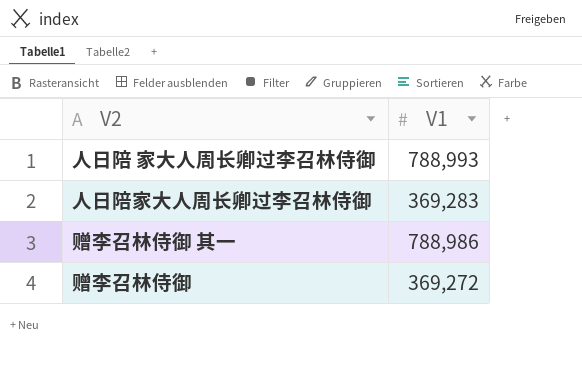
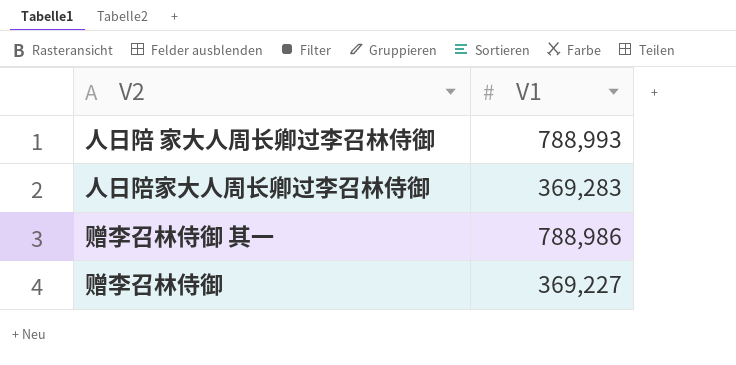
赠李召林侍御 | V1: 369,272 -> 369,227

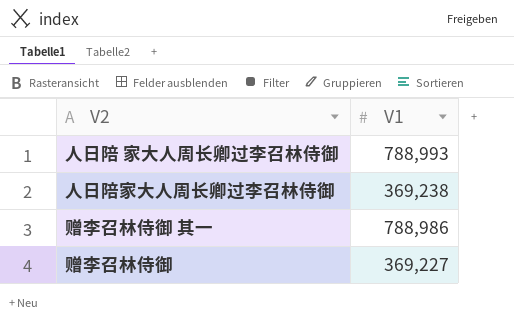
人日陪家大人周长卿过李召林侍御 | V1: 369,283 -> 369,238

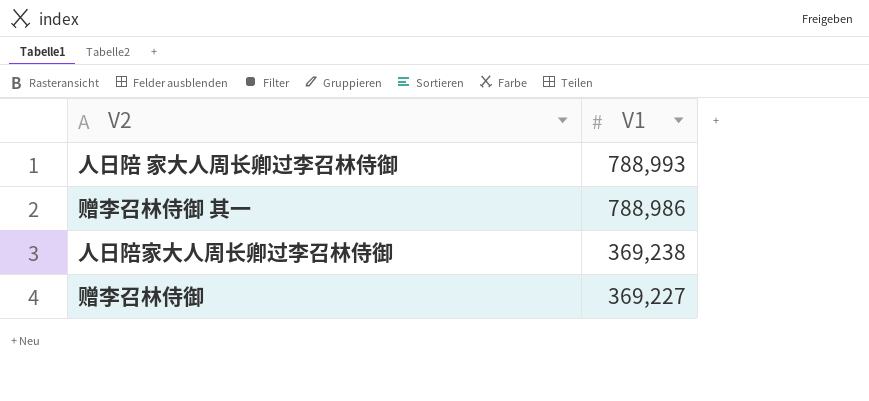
row order: none -> V1 descending

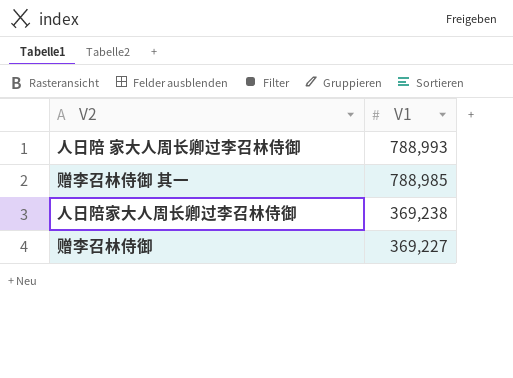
赠李召林侍御 其一 | V1: 788,986 -> 788,985

